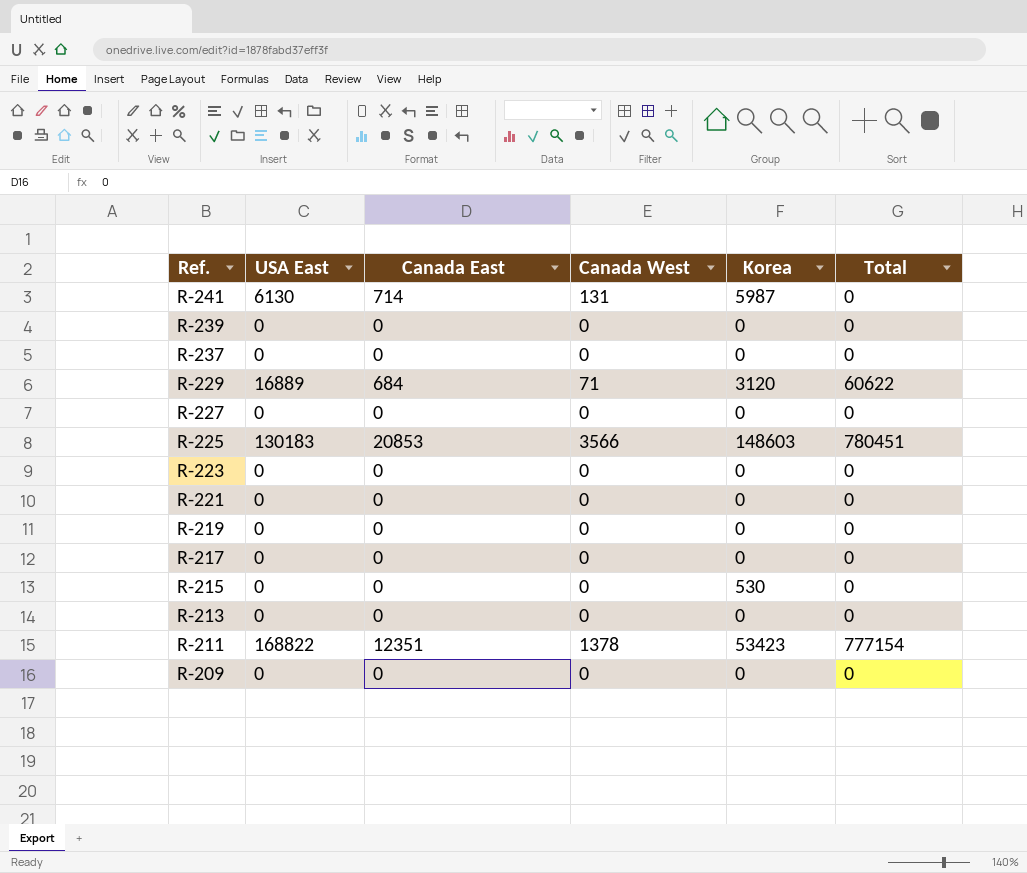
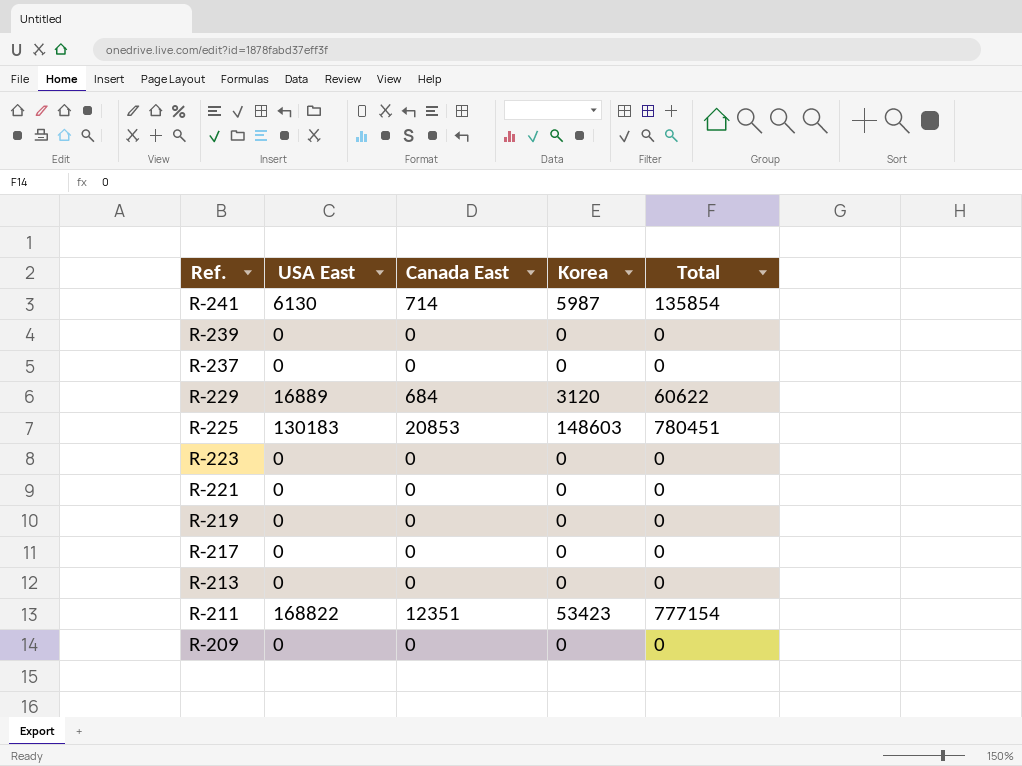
column Canada West | position: 4 -> none
row R-227: 0 | 0 | 0 | 0 | 0 -> none
row R-215: 0 | 0 | 0 | 530 | 0 -> none
R-241 | Total: 0 -> 135854

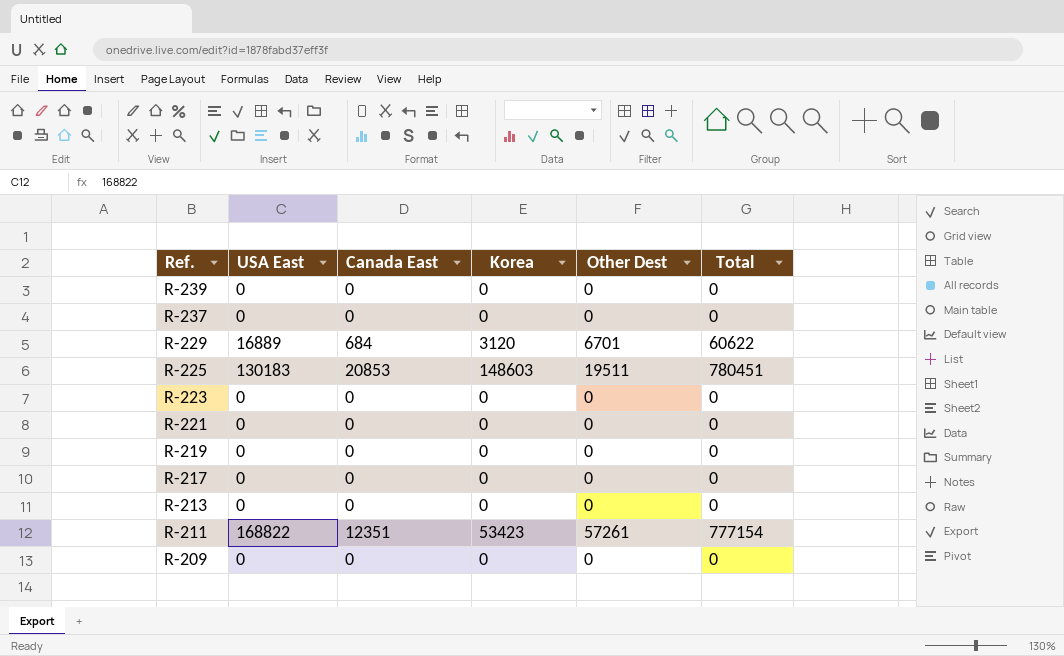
column Other Dest | position: none -> 5
row R-241: 6130 | 714 | 5987 | 135854 -> none

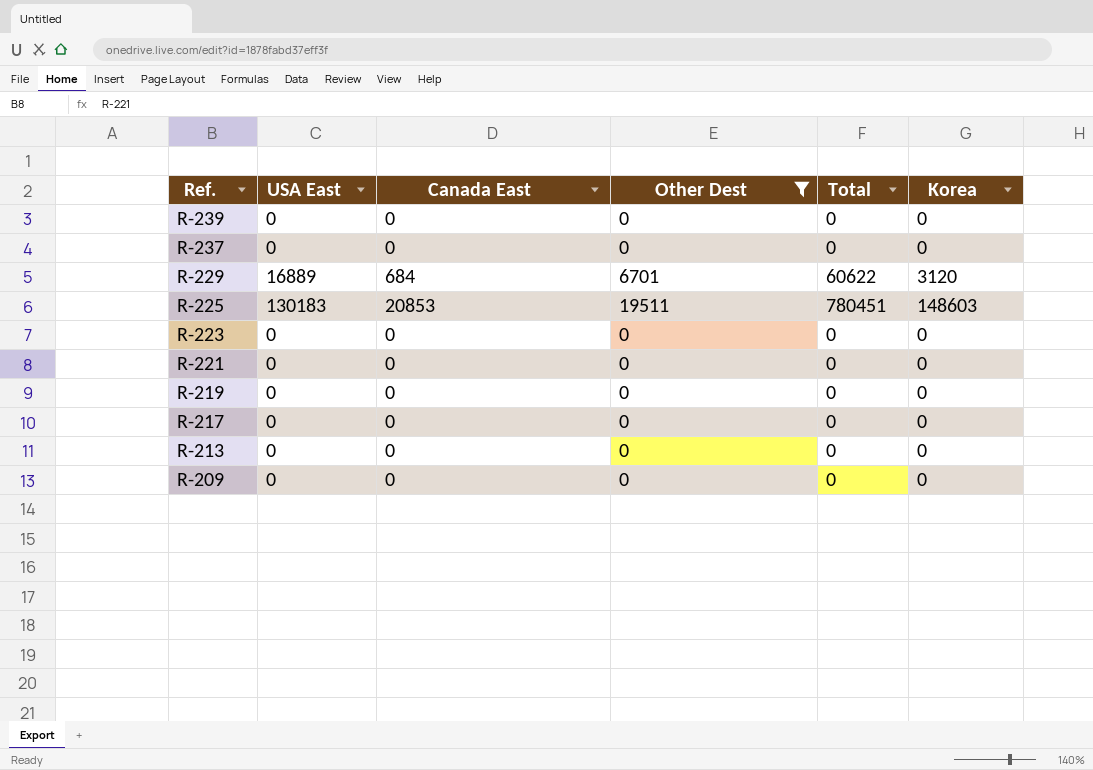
filter: none -> Other Dest != 57261
column Korea | position: 4 -> 6

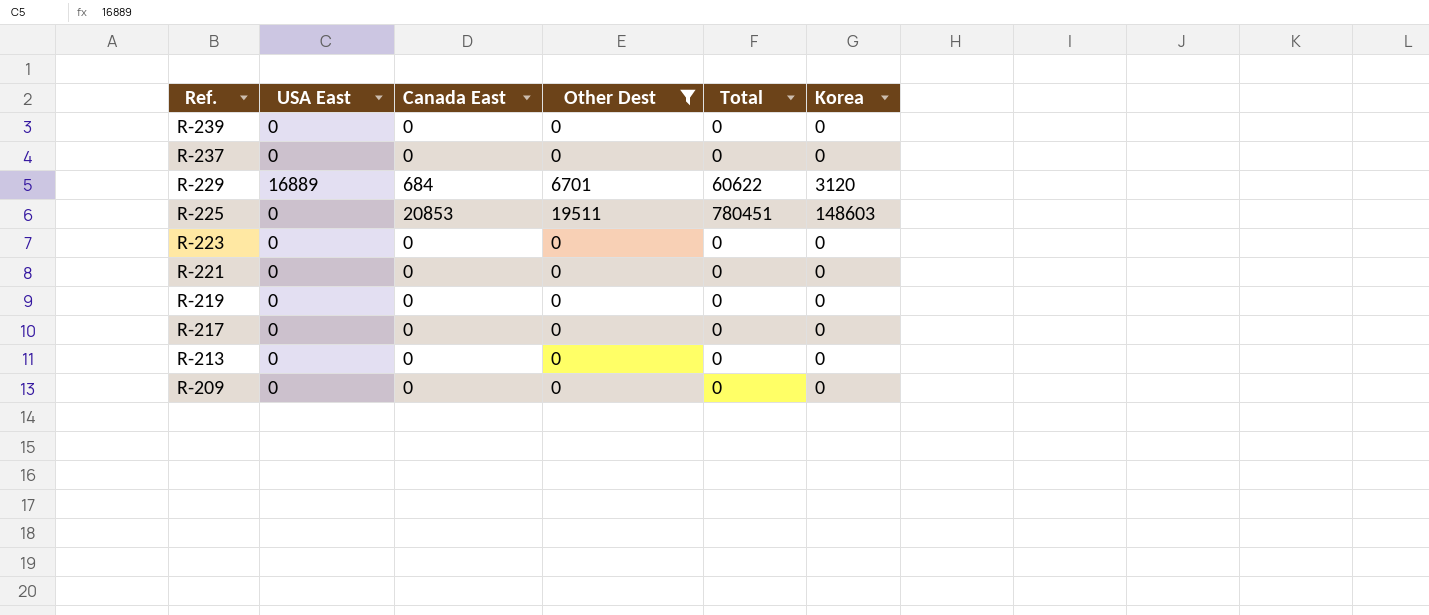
R-225 | USA East: 130183 -> 0

